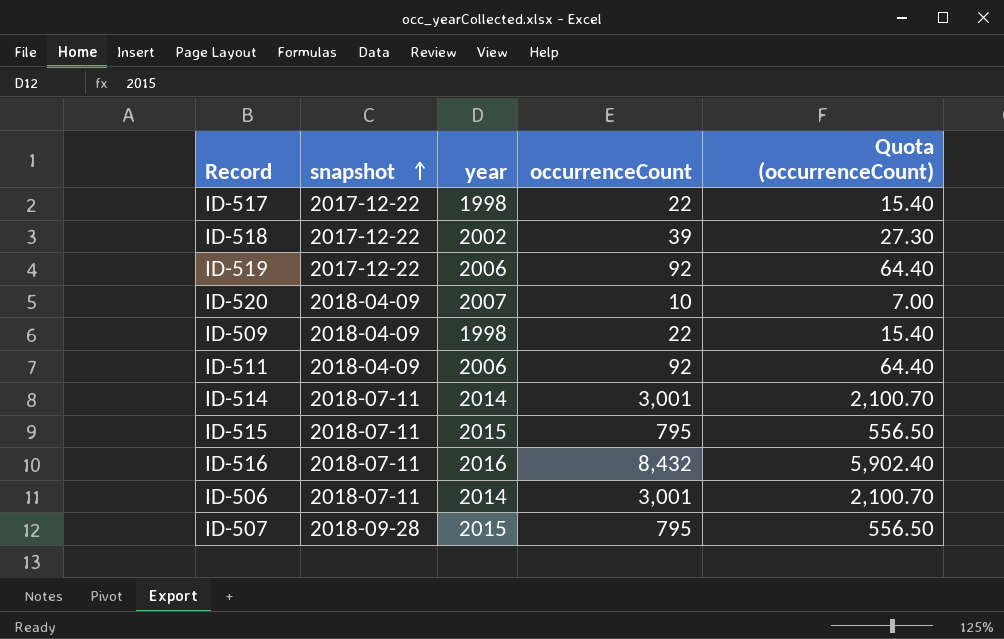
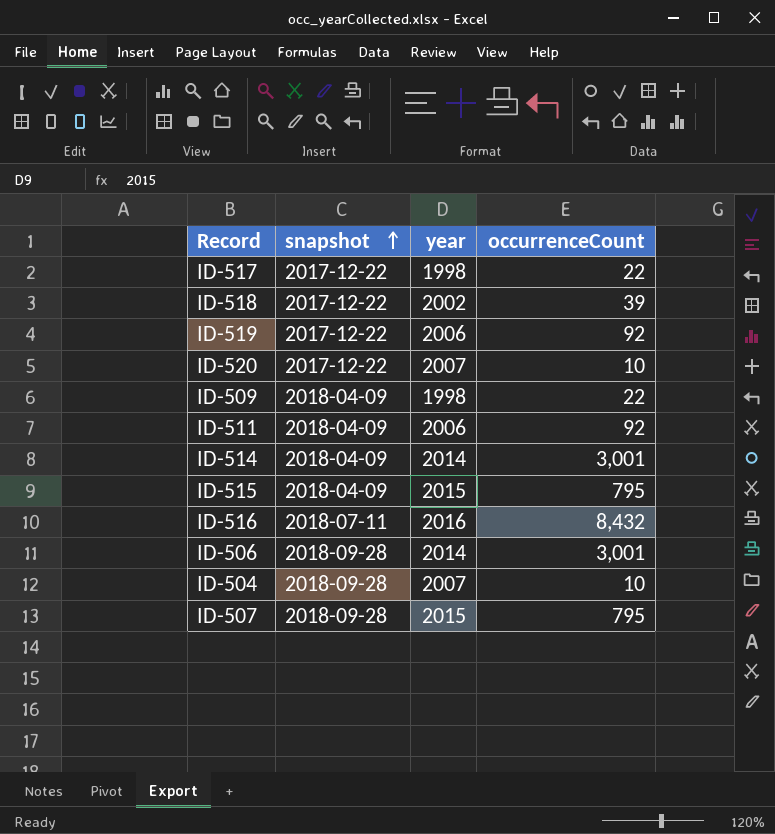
column Quota (occurrenceCount) | formula: [occurrenceCount] * 0.7 -> none
ID-520 | snapshot: 2018-04-09 -> 2017-12-22
ID-514 | snapshot: 2018-07-11 -> 2018-04-09
ID-515 | snapshot: 2018-07-11 -> 2018-04-09
ID-506 | snapshot: 2018-07-11 -> 2018-09-28
row ID-504: none -> 2018-09-28 | 2007 | 10

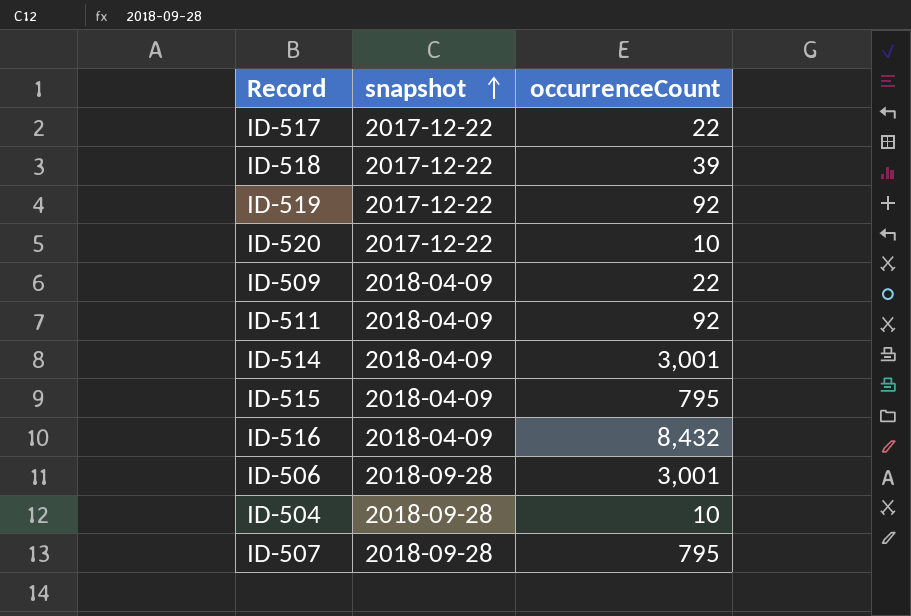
column year | position: 3 -> none
ID-516 | snapshot: 2018-07-11 -> 2018-04-09

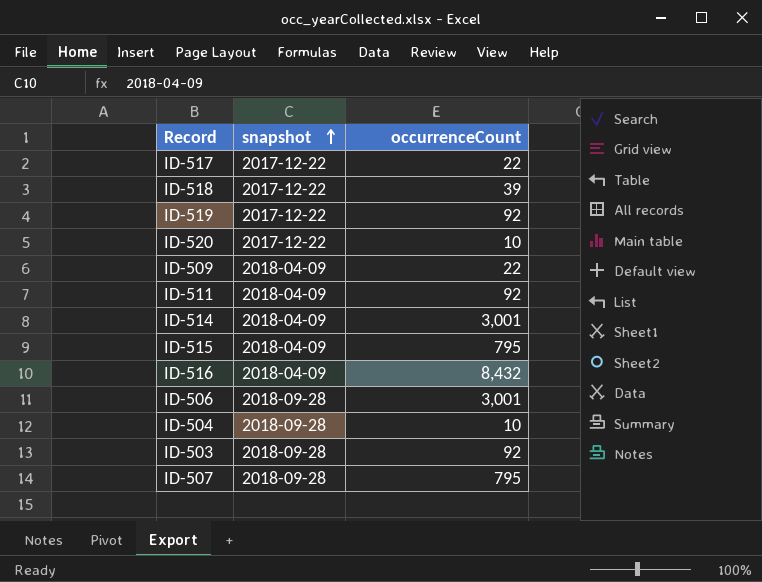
row ID-503: none -> 2018-09-28 | 92

